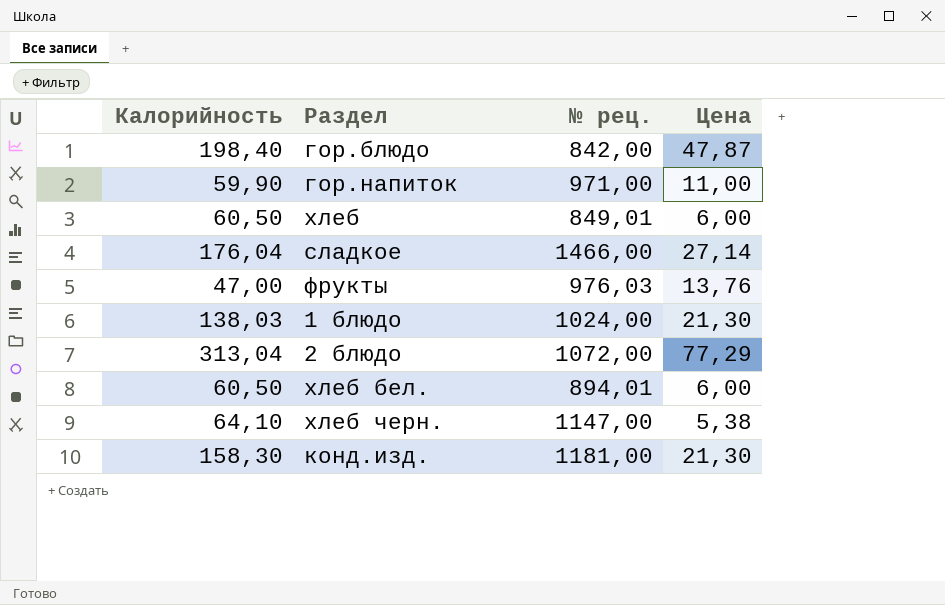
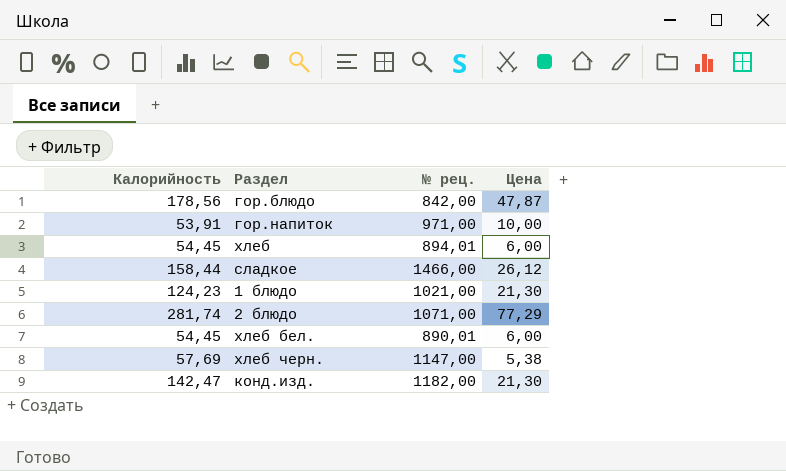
row фрукты: 47,00 | 976,03 | 13,76 -> none
гор.блюдо | Калорийность: 198,40 -> 178,56
гор.напиток | Калорийность: 59,90 -> 53,91
гор.напиток | Цена: 11,00 -> 10,00
хлеб | Калорийность: 60,50 -> 54,45
хлеб | № рец.: 849,01 -> 894,01
сладкое | Калорийность: 176,04 -> 158,44
сладкое | Цена: 27,14 -> 26,12
1 блюдо | Калорийность: 138,03 -> 124,23
1 блюдо | № рец.: 1024,00 -> 1021,00
2 блюдо | Калорийность: 313,04 -> 281,74
2 блюдо | № рец.: 1072,00 -> 1071,00
хлеб бел. | Калорийность: 60,50 -> 54,45
хлеб бел. | № рец.: 894,01 -> 890,01
хлеб черн. | Калорийность: 64,10 -> 57,69
конд.изд. | Калорийность: 158,30 -> 142,47
конд.изд. | № рец.: 1181,00 -> 1182,00

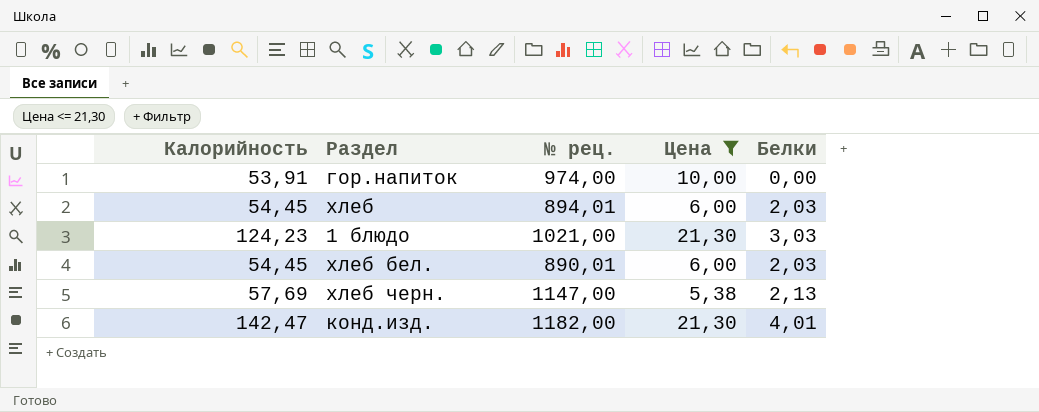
filter: none -> Цена <= 21,30
column Белки | position: none -> 5
гор.напиток | № рец.: 971,00 -> 974,00

